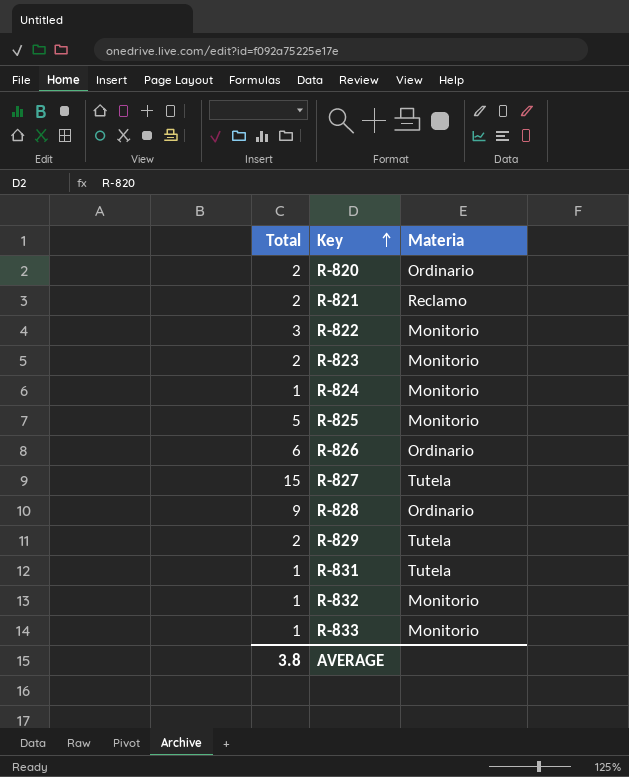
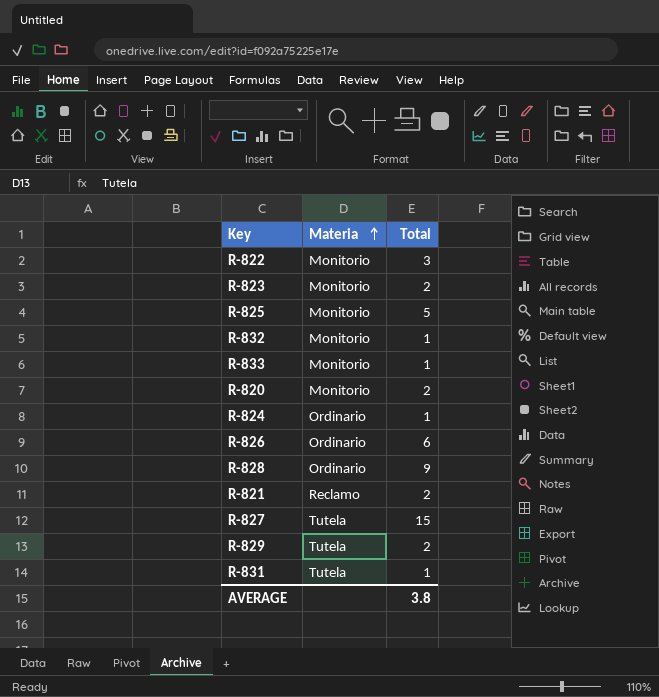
row order: Key ascending -> Materia ascending
column Total | position: 1 -> 3
R-820 | Materia: Ordinario -> Monitorio
R-824 | Materia: Monitorio -> Ordinario

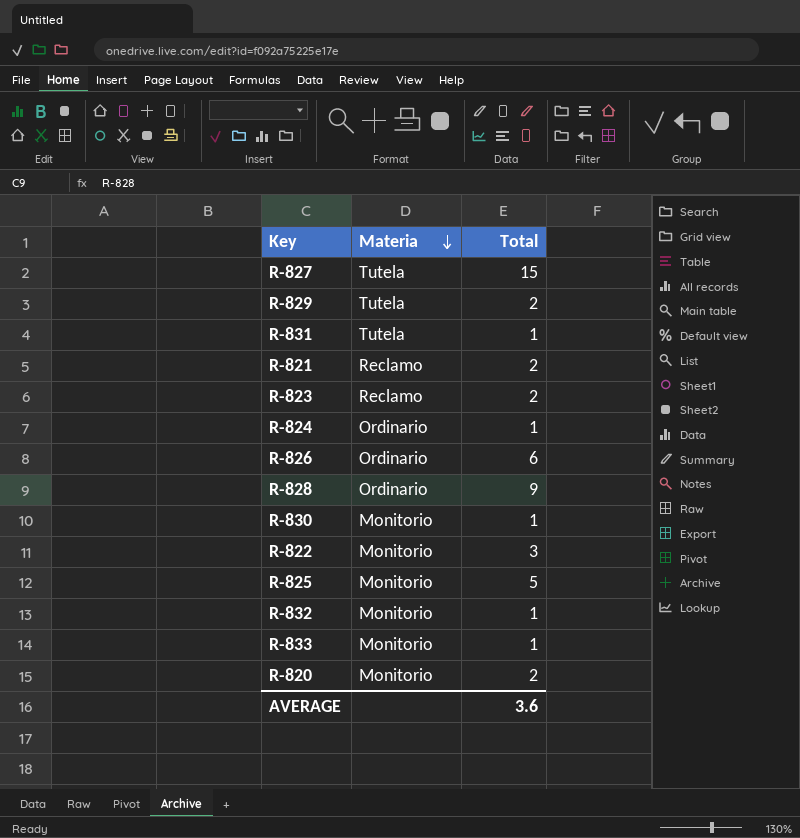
row order: Materia ascending -> Materia descending
R-823 | Materia: Monitorio -> Reclamo
row R-830: none -> Monitorio | 1
AVERAGE | Total: 3.8 -> 3.6

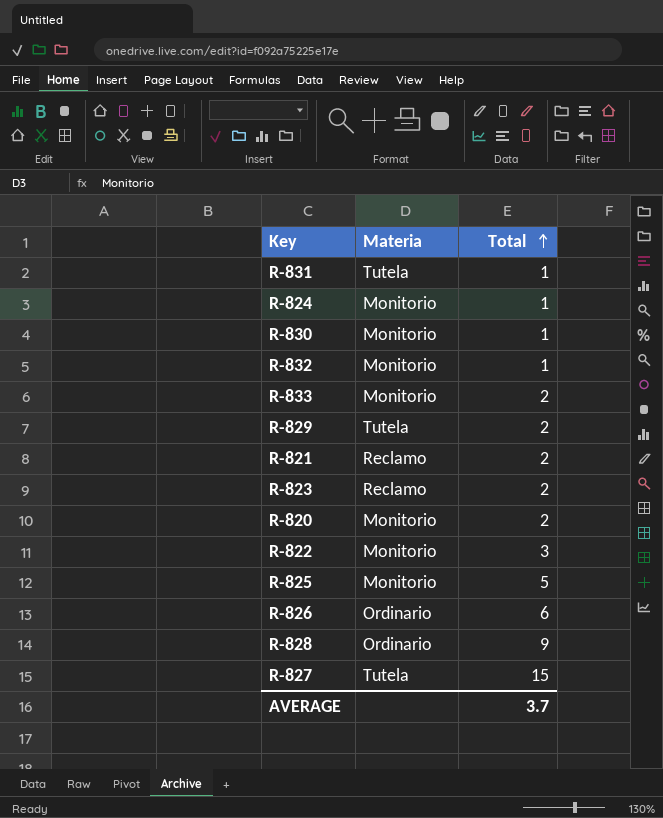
row order: Materia descending -> Total ascending
R-824 | Materia: Ordinario -> Monitorio
R-833 | Total: 1 -> 2
AVERAGE | Total: 3.6 -> 3.7

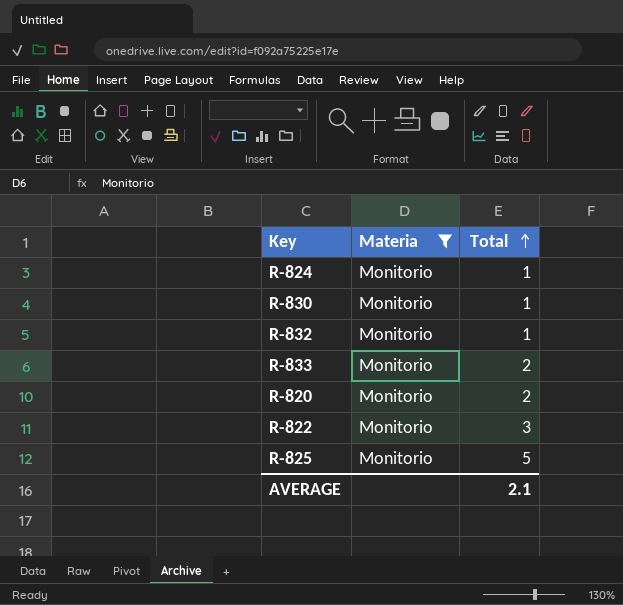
filter: none -> Materia = Monitorio
AVERAGE | Total: 3.7 -> 2.1

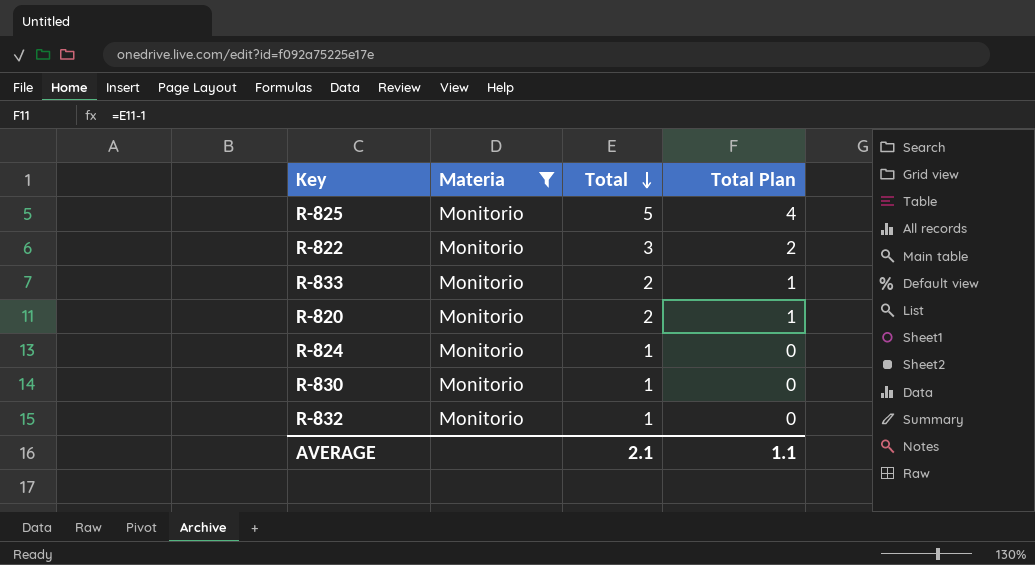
row order: Total ascending -> Total descending
column Total Plan | formula: none -> [Total] - 1

